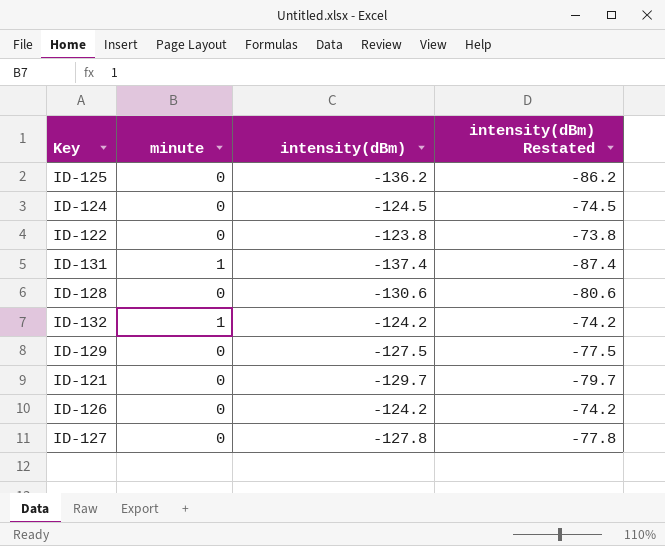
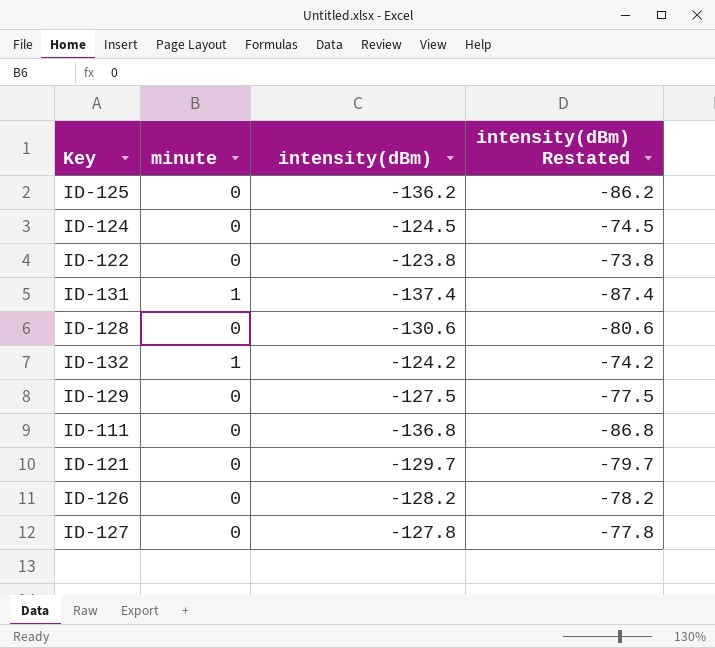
row ID-111: none -> 0 | -136.8 | -86.8
ID-126 | intensity(dBm): -124.2 -> -128.2
ID-126 | intensity(dBm) Restated: -74.2 -> -78.2

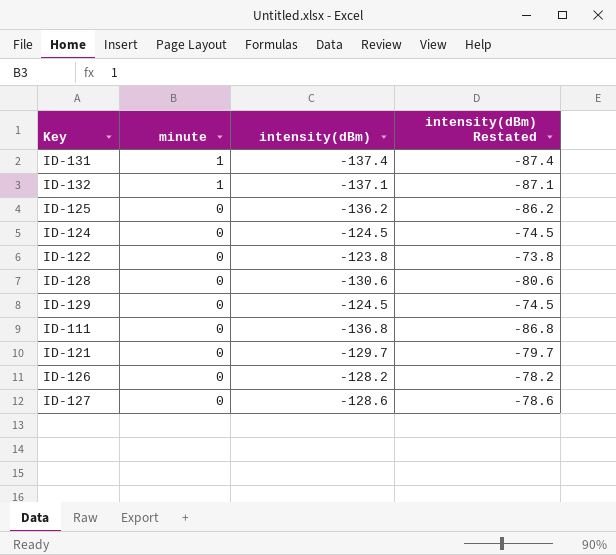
row order: none -> minute descending
ID-132 | intensity(dBm): -124.2 -> -137.1
ID-132 | intensity(dBm) Restated: -74.2 -> -87.1
ID-129 | intensity(dBm): -127.5 -> -124.5
ID-129 | intensity(dBm) Restated: -77.5 -> -74.5
ID-127 | intensity(dBm): -127.8 -> -128.6
ID-127 | intensity(dBm) Restated: -77.8 -> -78.6

